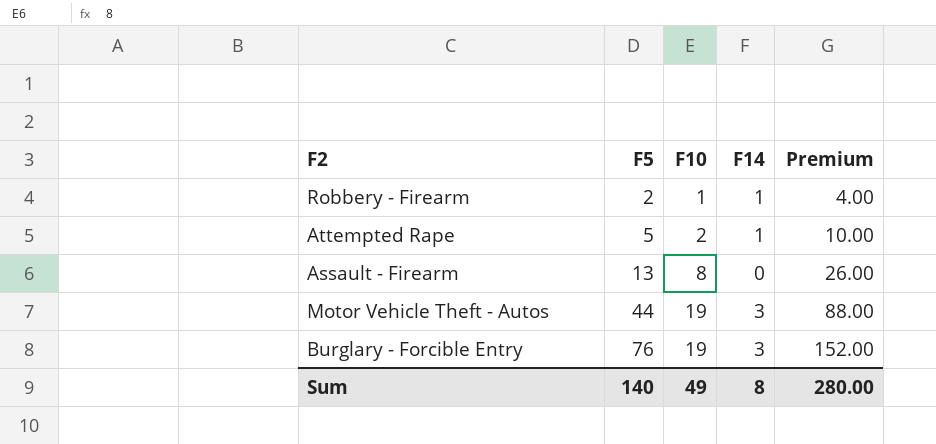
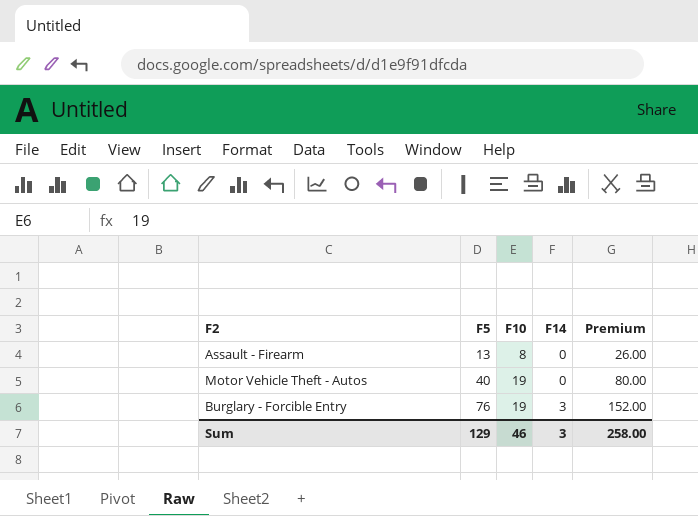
row Robbery - Firearm: 2 | 1 | 1 | 4.00 -> none
row Attempted Rape: 5 | 2 | 1 | 10.00 -> none
Motor Vehicle Theft - Autos | F5: 44 -> 40
Motor Vehicle Theft - Autos | F14: 3 -> 0
Motor Vehicle Theft - Autos | Premium: 88.00 -> 80.00
Sum | F5: 140 -> 129
Sum | F10: 49 -> 46
Sum | F14: 8 -> 3
Sum | Premium: 280.00 -> 258.00

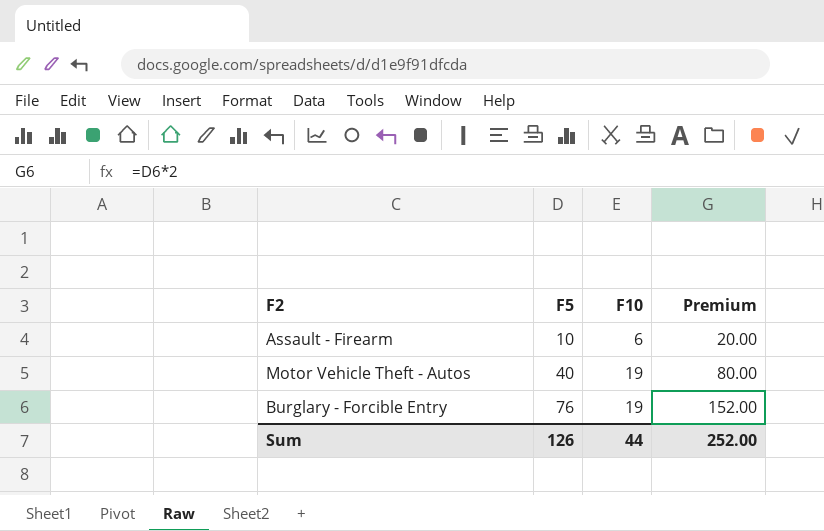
column F14 | position: 4 -> none
Assault - Firearm | F5: 13 -> 10
Assault - Firearm | F10: 8 -> 6
Assault - Firearm | Premium: 26.00 -> 20.00
Sum | F5: 129 -> 126
Sum | F10: 46 -> 44
Sum | Premium: 258.00 -> 252.00

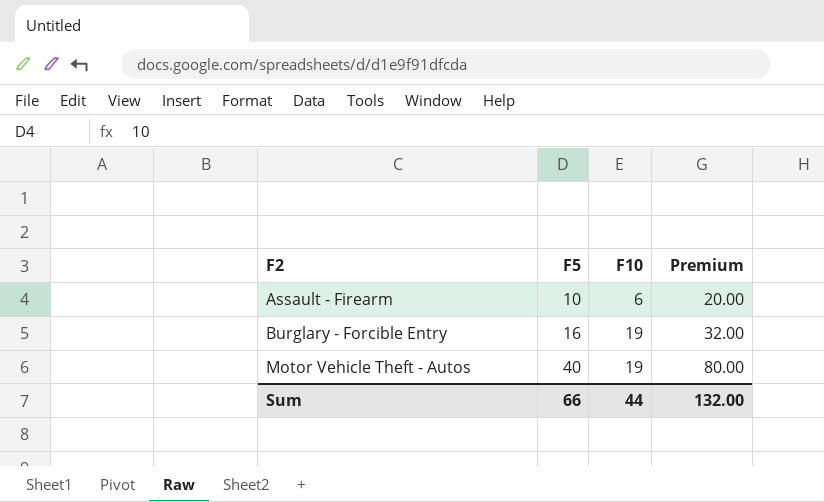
row order: F5 ascending -> F2 ascending
Burglary - Forcible Entry | F5: 76 -> 16
Burglary - Forcible Entry | Premium: 152.00 -> 32.00
Sum | F5: 126 -> 66
Sum | Premium: 252.00 -> 132.00

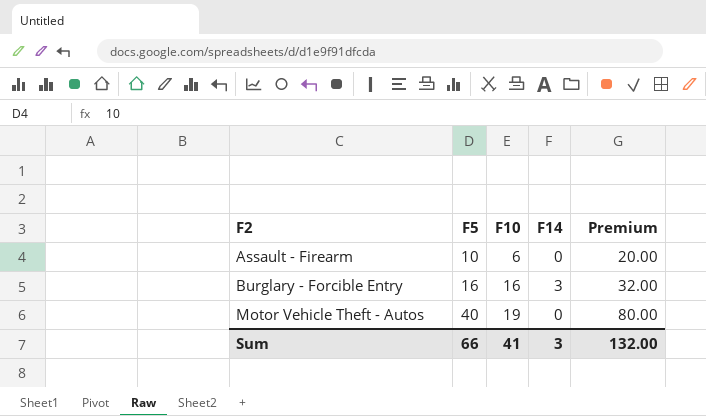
column F14 | position: none -> 4
Burglary - Forcible Entry | F10: 19 -> 16
Sum | F10: 44 -> 41

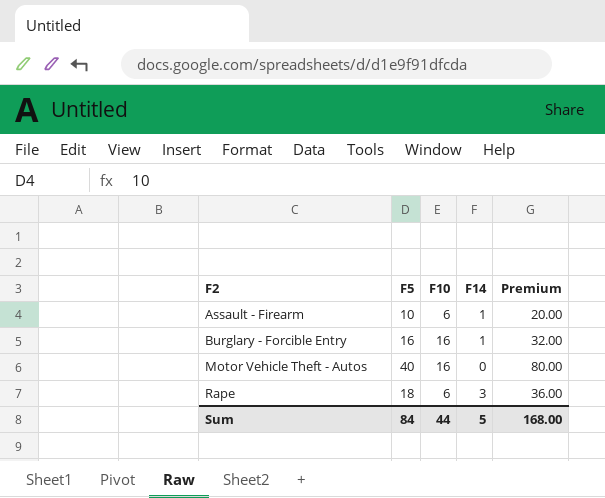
Assault - Firearm | F14: 0 -> 1
Burglary - Forcible Entry | F14: 3 -> 1
Motor Vehicle Theft - Autos | F10: 19 -> 16
row Rape: none -> 18 | 6 | 3 | 36.00
Sum | F5: 66 -> 84
Sum | F10: 41 -> 44
Sum | F14: 3 -> 5
Sum | Premium: 132.00 -> 168.00

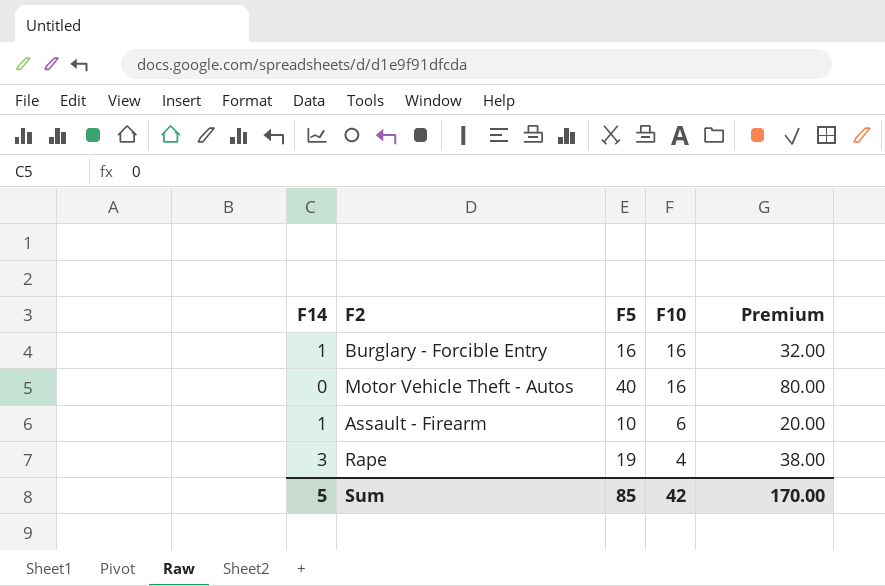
row order: F2 ascending -> F10 descending
column F14 | position: 4 -> 1
Rape | F5: 18 -> 19
Rape | F10: 6 -> 4
Rape | Premium: 36.00 -> 38.00
Sum | F5: 84 -> 85
Sum | F10: 44 -> 42
Sum | Premium: 168.00 -> 170.00

